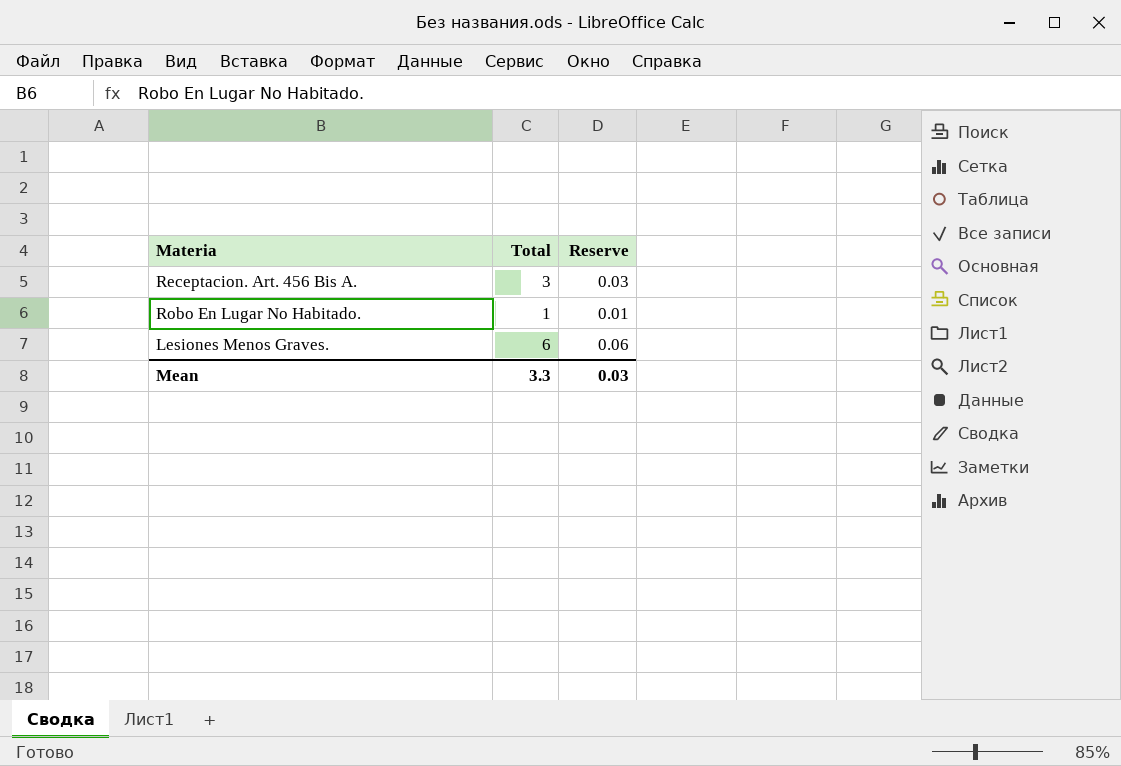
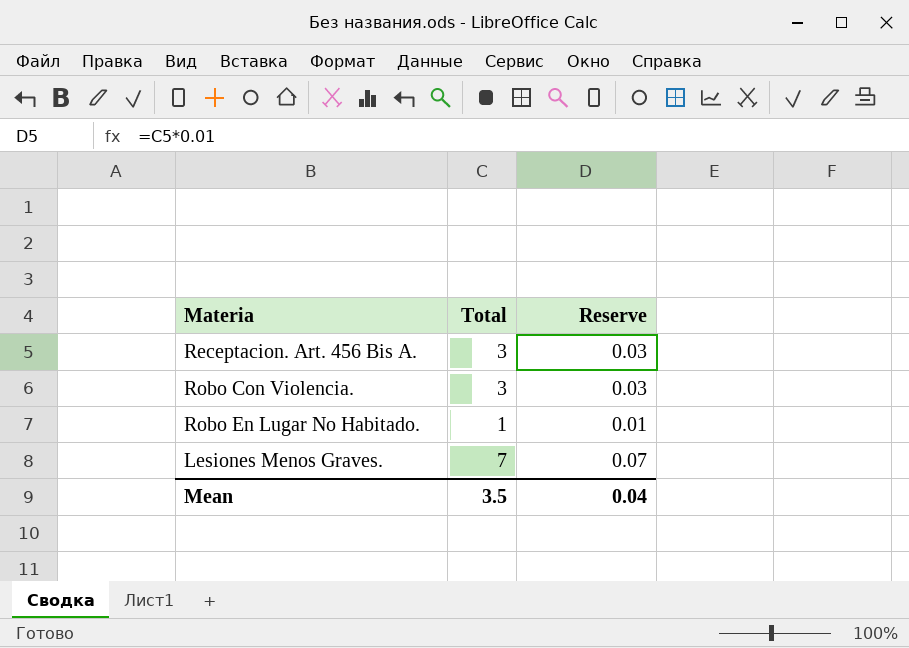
row Robo Con Violencia.: none -> 3 | 0.03
Lesiones Menos Graves. | Total: 6 -> 7
Lesiones Menos Graves. | Reserve: 0.06 -> 0.07
Mean | Total: 3.3 -> 3.5
Mean | Reserve: 0.03 -> 0.04

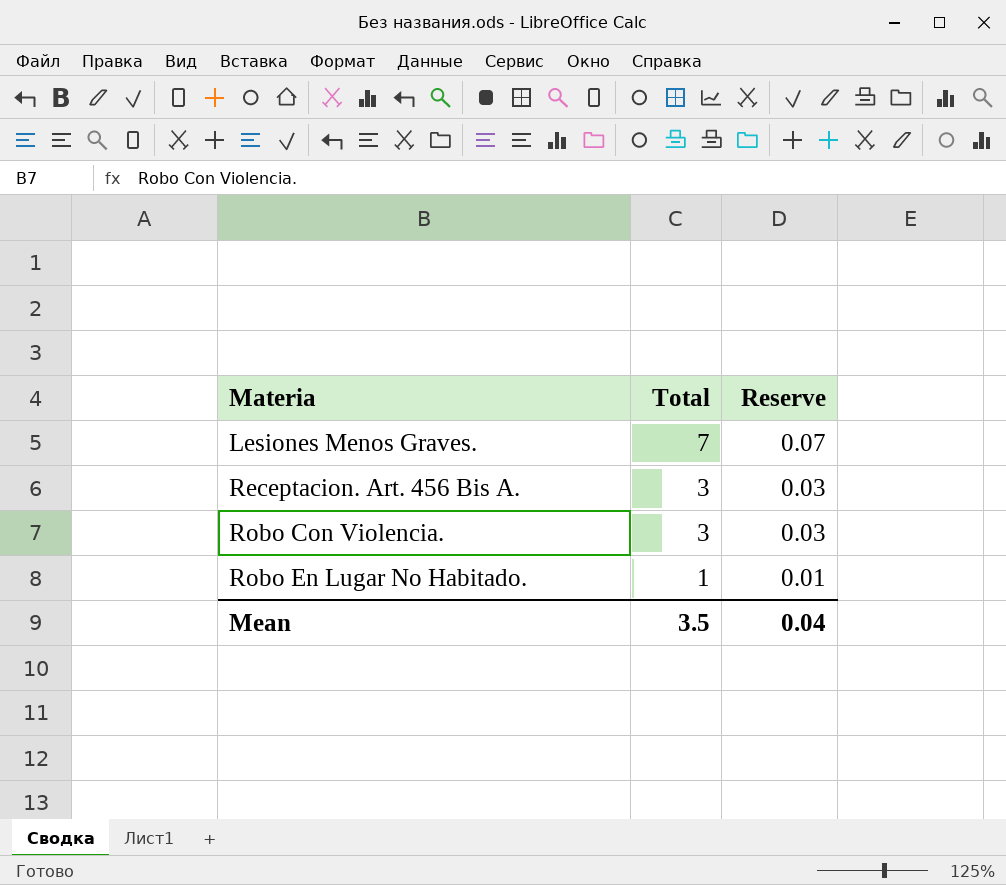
row order: none -> Materia ascending

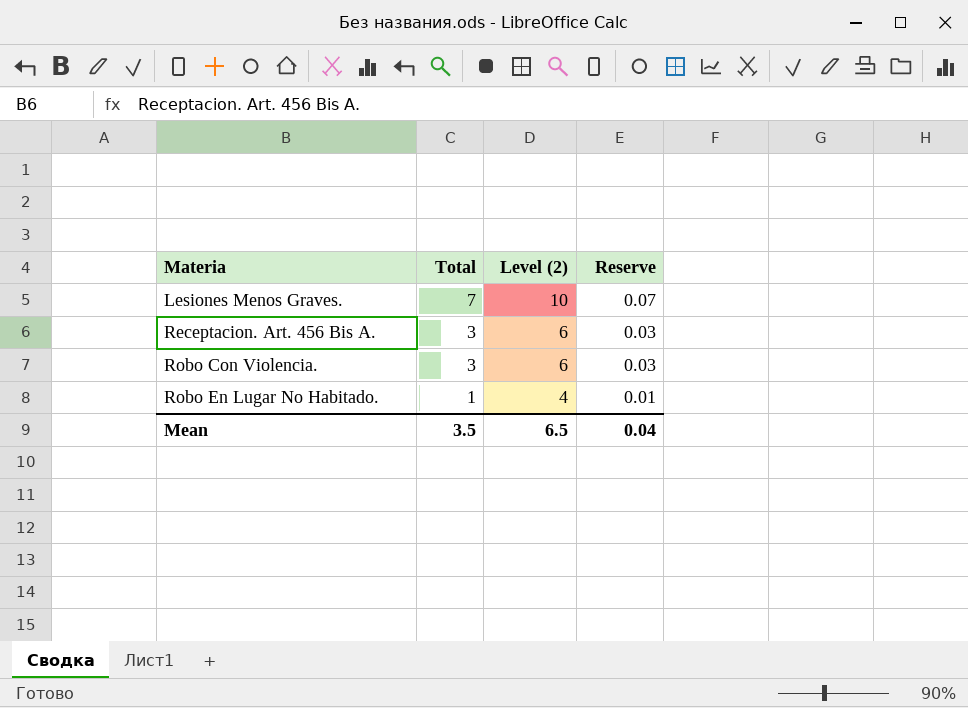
column Level (2) | formula: none -> [Total] + 3

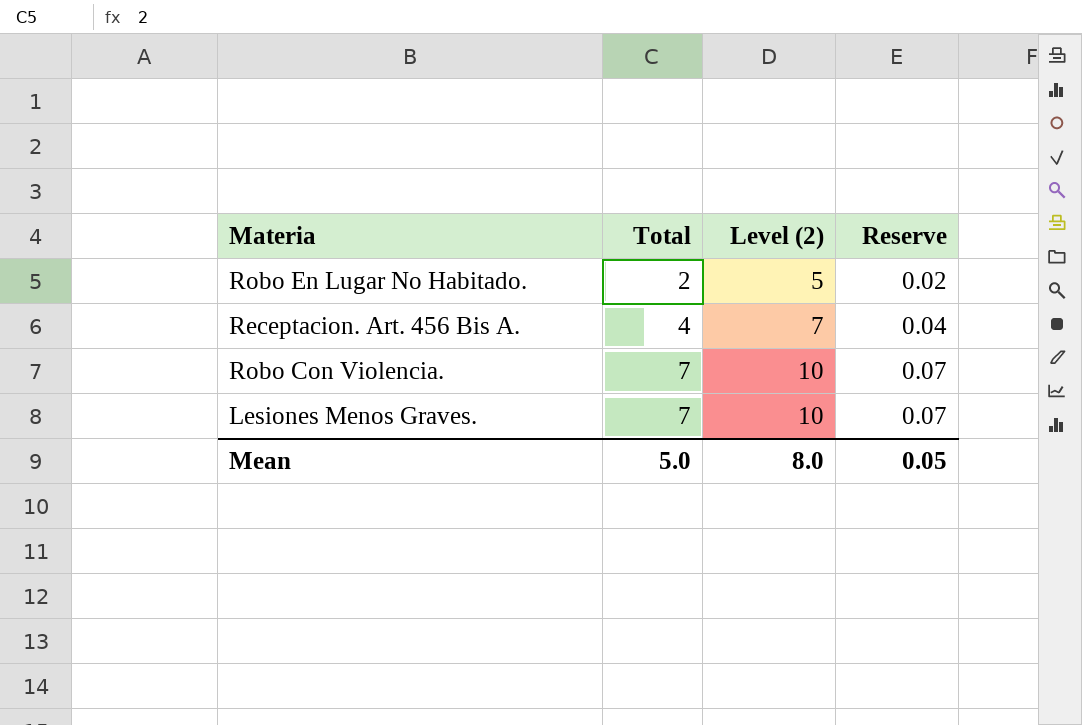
row order: Materia ascending -> Total ascending
Robo En Lugar No Habitado. | Total: 1 -> 2
Robo En Lugar No Habitado. | Level (2): 4 -> 5
Robo En Lugar No Habitado. | Reserve: 0.01 -> 0.02
Receptacion. Art. 456 Bis A. | Total: 3 -> 4
Receptacion. Art. 456 Bis A. | Level (2): 6 -> 7
Receptacion. Art. 456 Bis A. | Reserve: 0.03 -> 0.04
Robo Con Violencia. | Total: 3 -> 7
Robo Con Violencia. | Level (2): 6 -> 10
Robo Con Violencia. | Reserve: 0.03 -> 0.07
Mean | Total: 3.5 -> 5.0
Mean | Level (2): 6.5 -> 8.0
Mean | Reserve: 0.04 -> 0.05

